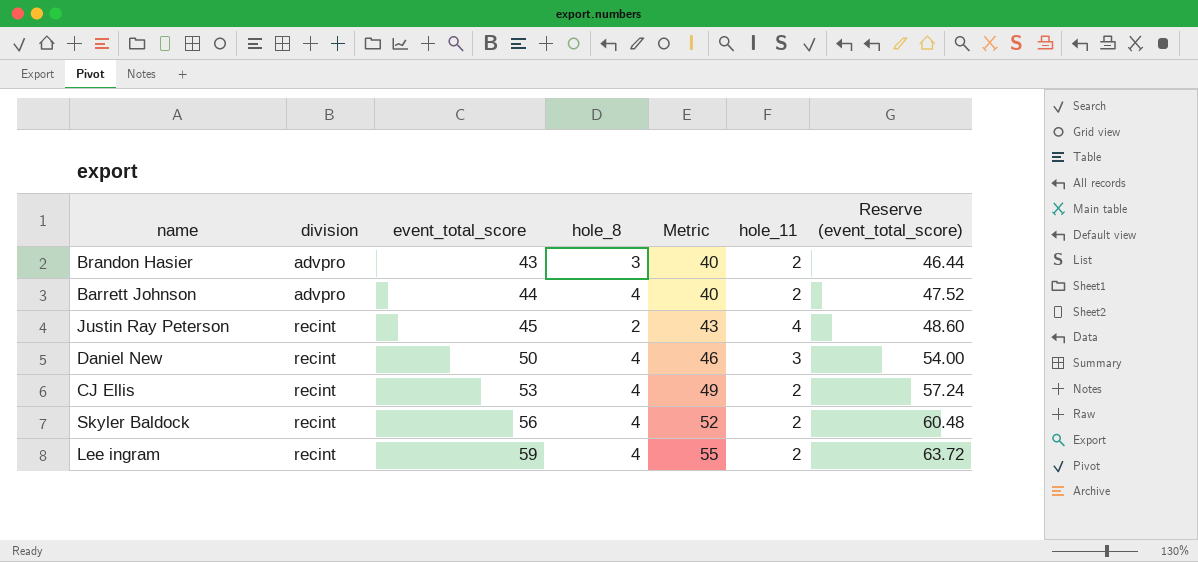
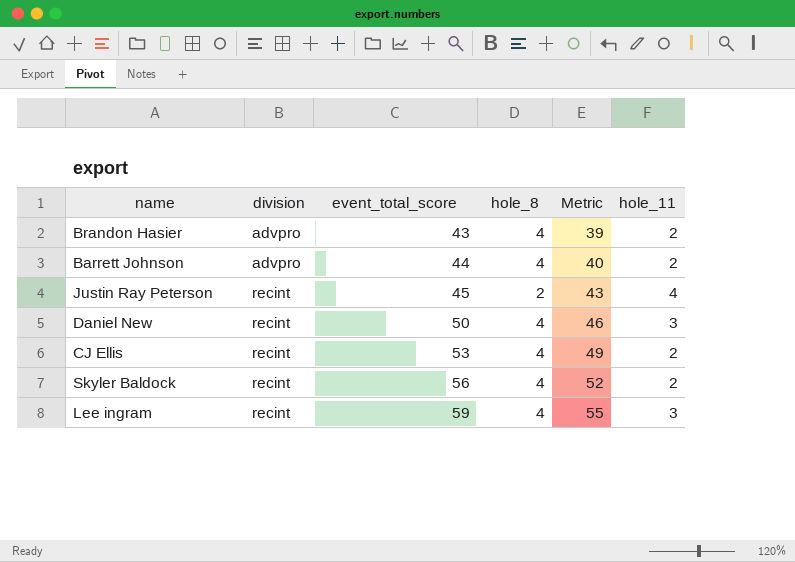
column Reserve (event_total_score) | formula: [event_total_score] * 1.08 -> none
Brandon Hasier | hole_8: 3 -> 4
Brandon Hasier | Metric: 40 -> 39
Lee ingram | hole_11: 2 -> 3

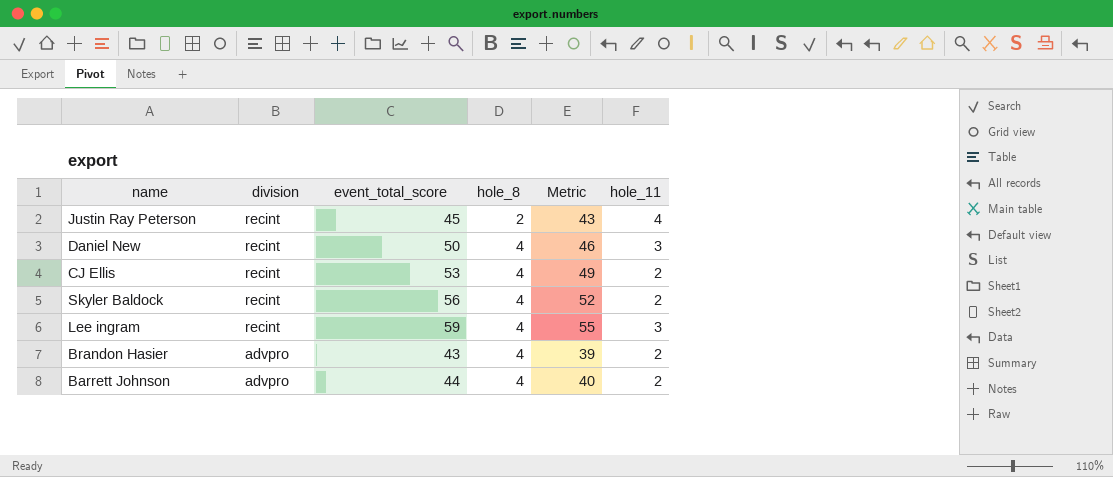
row order: division ascending -> division descending

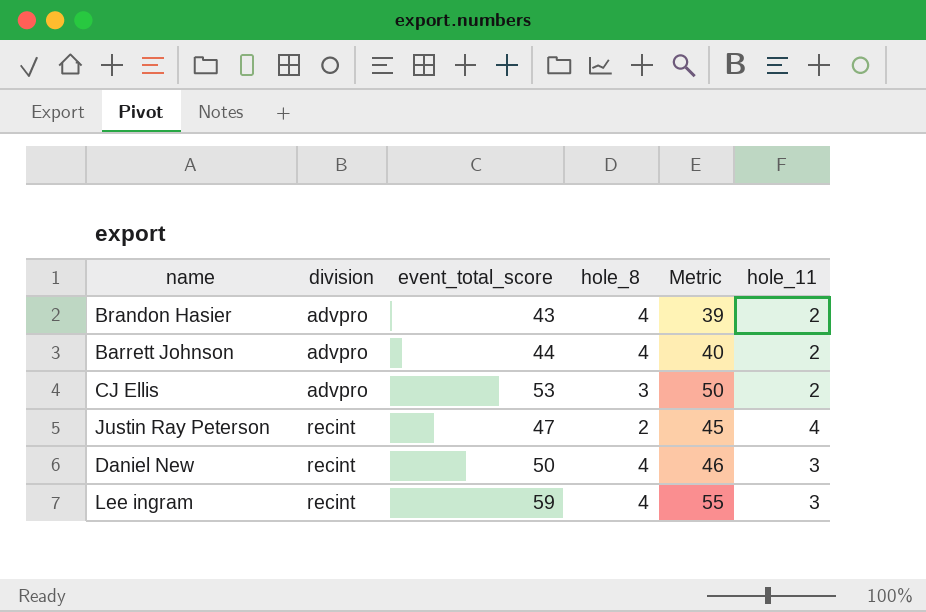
row order: division descending -> division ascending
row Skyler Baldock: recint | 56 | 4 | 52 | 2 -> none
CJ Ellis | division: recint -> advpro
CJ Ellis | hole_8: 4 -> 3
CJ Ellis | Metric: 49 -> 50
Justin Ray Peterson | event_total_score: 45 -> 47
Justin Ray Peterson | Metric: 43 -> 45

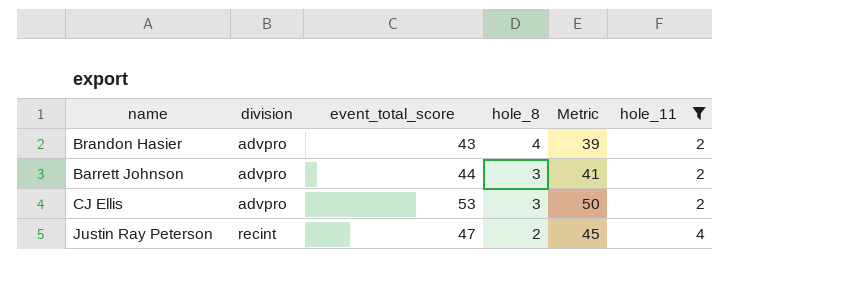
filter: none -> hole_11 != 3
Barrett Johnson | hole_8: 4 -> 3
Barrett Johnson | Metric: 40 -> 41

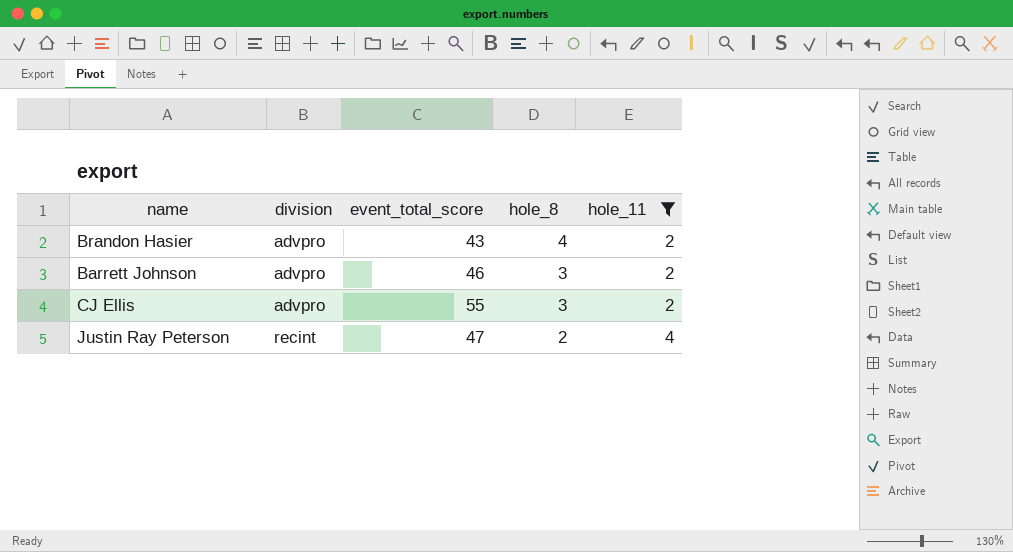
column Metric | formula: [event_total_score] - [hole_8] -> none
Barrett Johnson | event_total_score: 44 -> 46
CJ Ellis | event_total_score: 53 -> 55

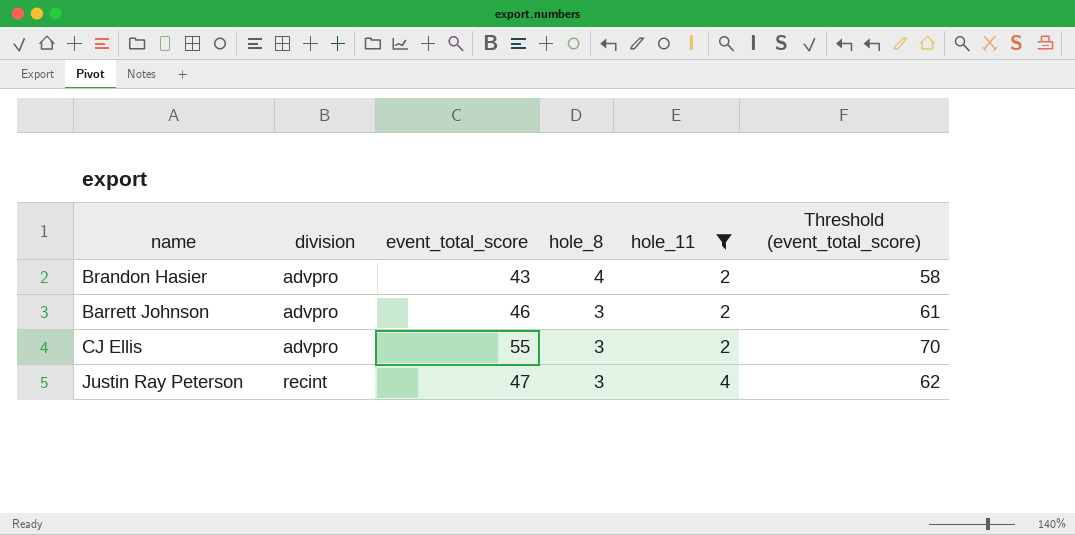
column Threshold (event_total_score) | formula: none -> [event_total_score] + 15
Justin Ray Peterson | hole_8: 2 -> 3

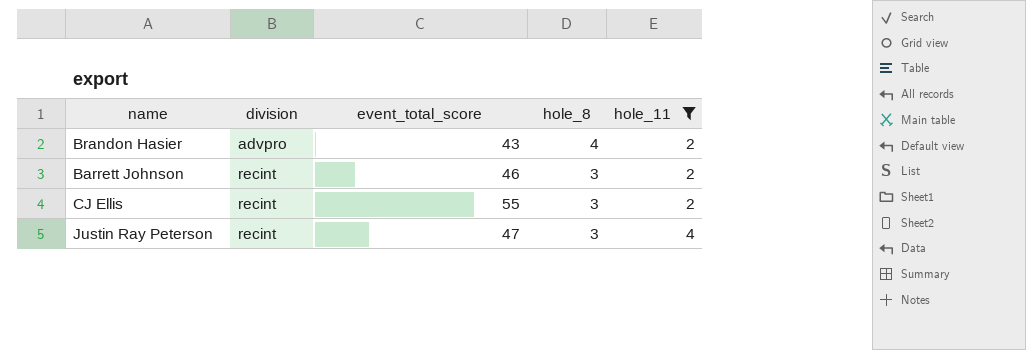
column Threshold (event_total_score) | formula: [event_total_score] + 15 -> none
Barrett Johnson | division: advpro -> recint
CJ Ellis | division: advpro -> recint

